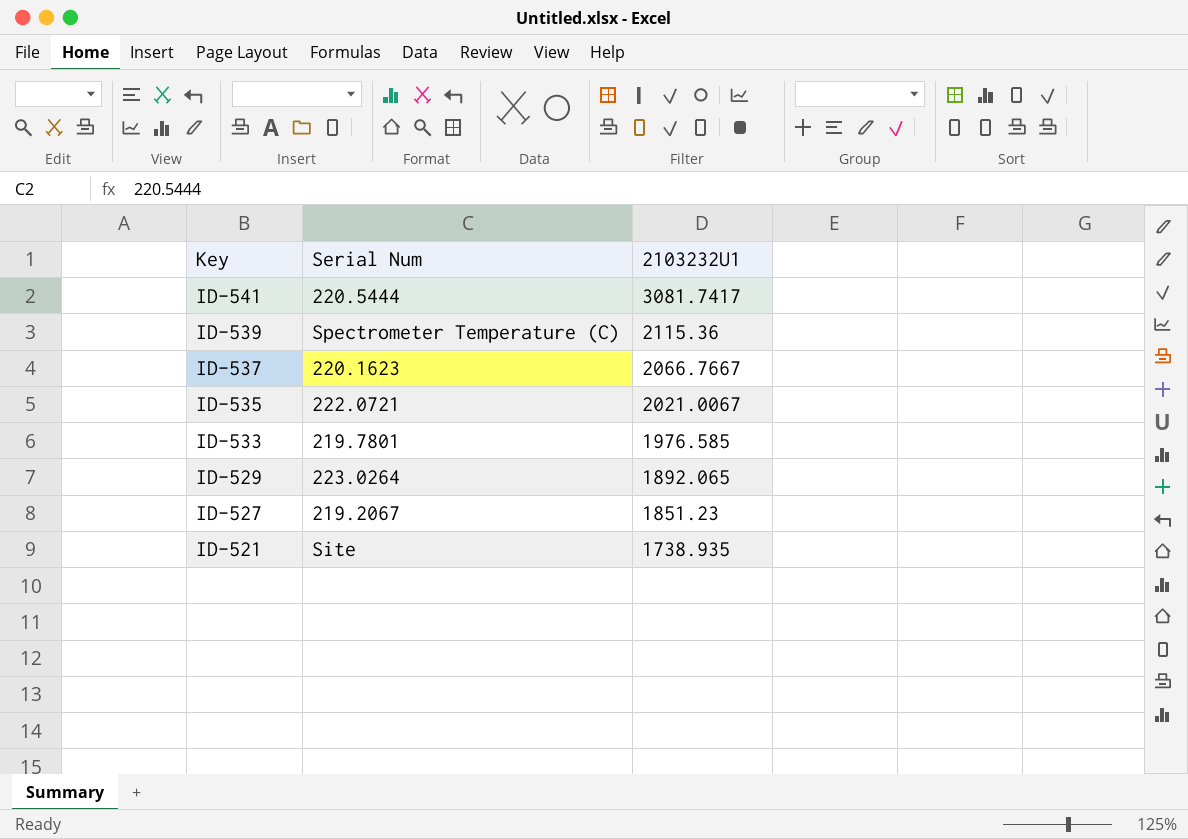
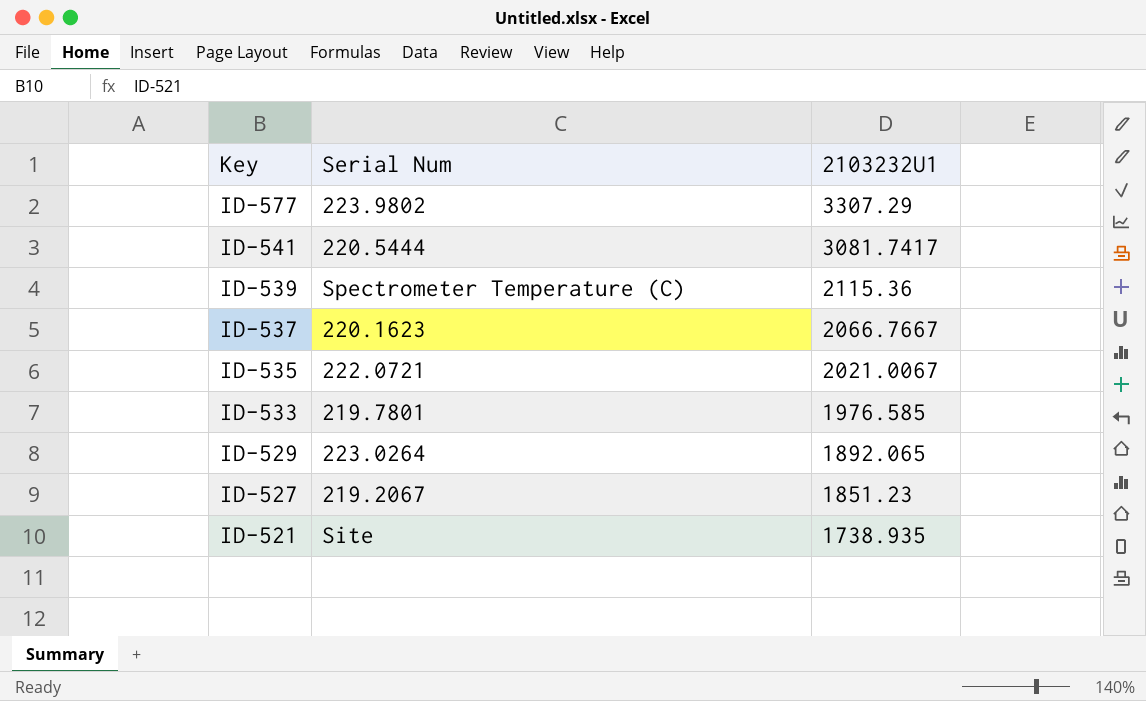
row ID-577: none -> 223.9802 | 3307.29

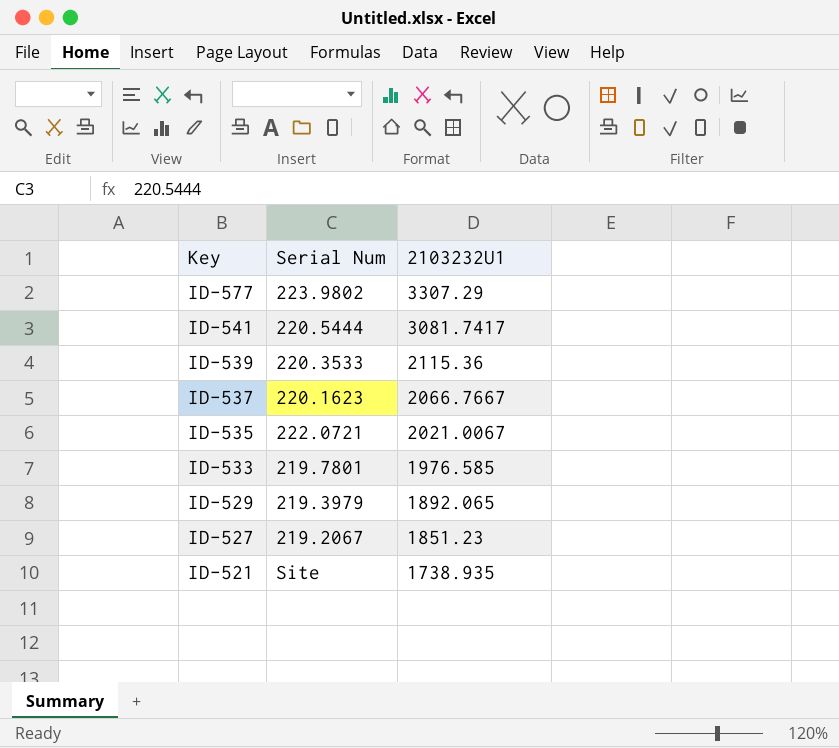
ID-539 | Serial Num: Spectrometer Temperature (C) -> 220.3533
ID-529 | Serial Num: 223.0264 -> 219.3979

